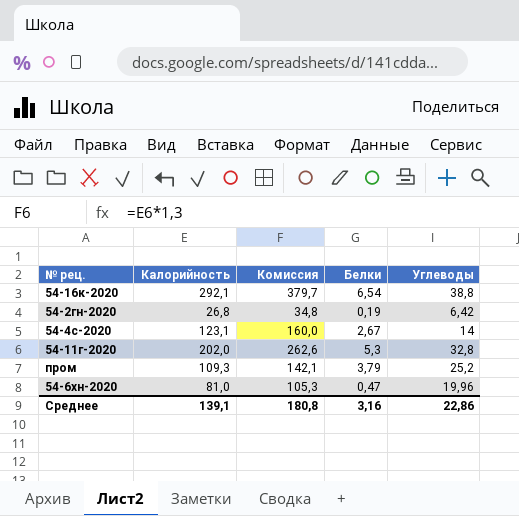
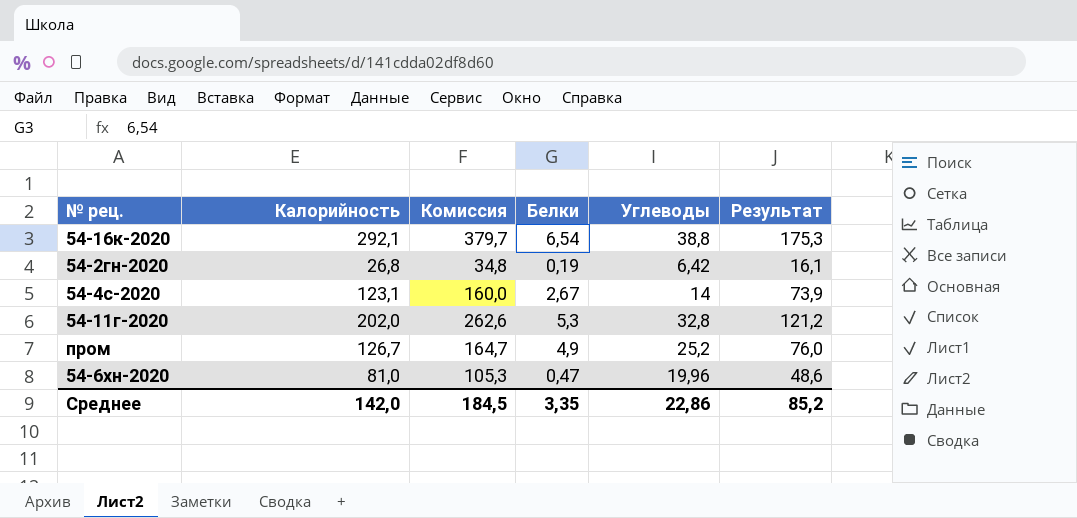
column Результат | formula: none -> [Калорийность] * 0,6
пром | Калорийность: 109,3 -> 126,7
пром | Комиссия: 142,1 -> 164,7
пром | Белки: 3,79 -> 4,9
Среднее | Калорийность: 139,1 -> 142,0
Среднее | Комиссия: 180,8 -> 184,5
Среднее | Белки: 3,16 -> 3,35

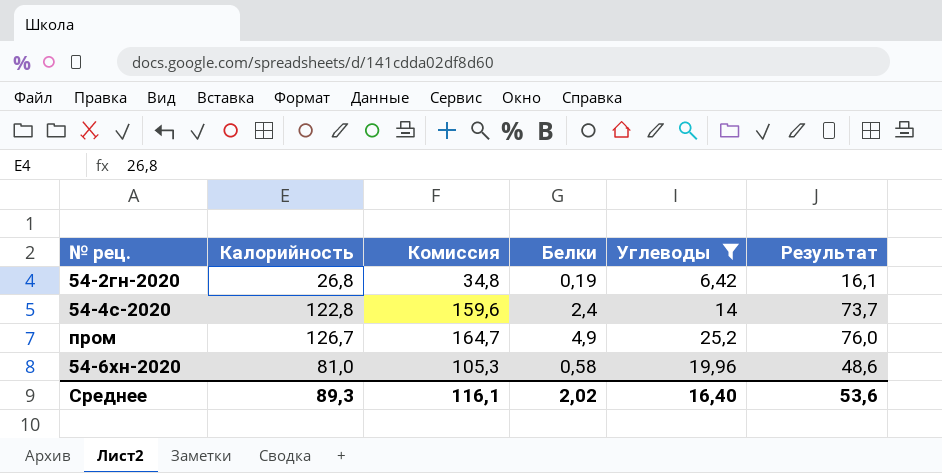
filter: none -> Углеводы <= 25,2
54-4с-2020 | Калорийность: 123,1 -> 122,8
54-4с-2020 | Комиссия: 160,0 -> 159,6
54-4с-2020 | Белки: 2,67 -> 2,4
54-4с-2020 | Результат: 73,9 -> 73,7
54-6хн-2020 | Белки: 0,47 -> 0,58
Среднее | Калорийность: 142,0 -> 89,3
Среднее | Комиссия: 184,5 -> 116,1
Среднее | Белки: 3,35 -> 2,02
Среднее | Углеводы: 22,86 -> 16,40
Среднее | Результат: 85,2 -> 53,6

